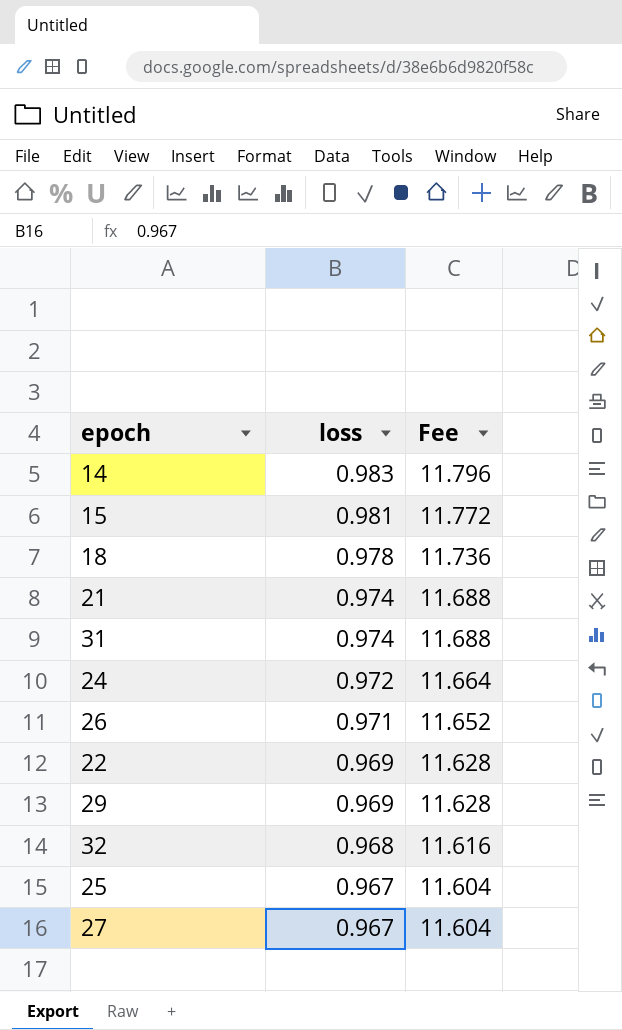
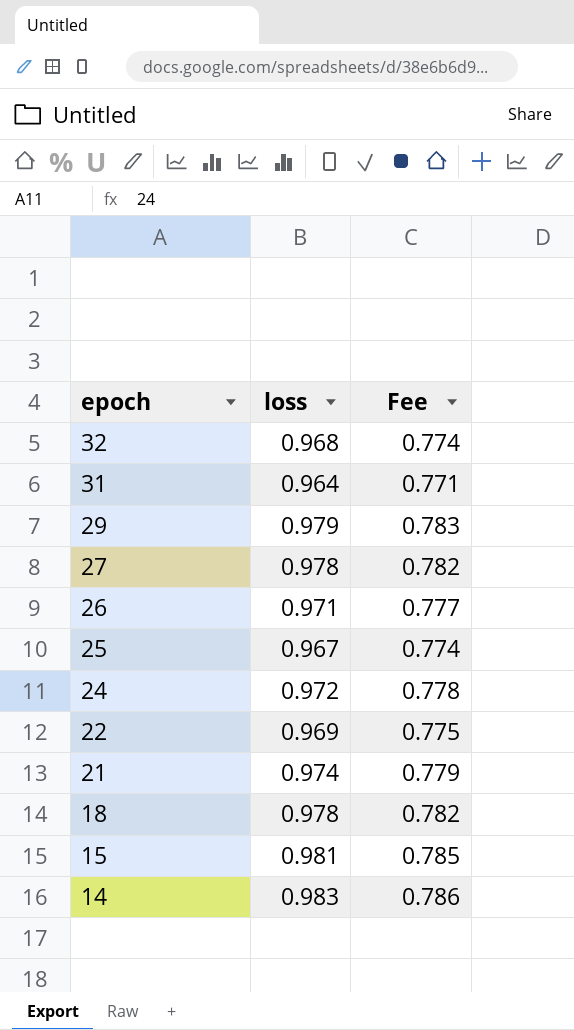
row order: loss descending -> epoch descending
column Fee | formula: [loss] * 12 -> [loss] * 0.8
31 | loss: 0.974 -> 0.964
29 | loss: 0.969 -> 0.979
27 | loss: 0.967 -> 0.978

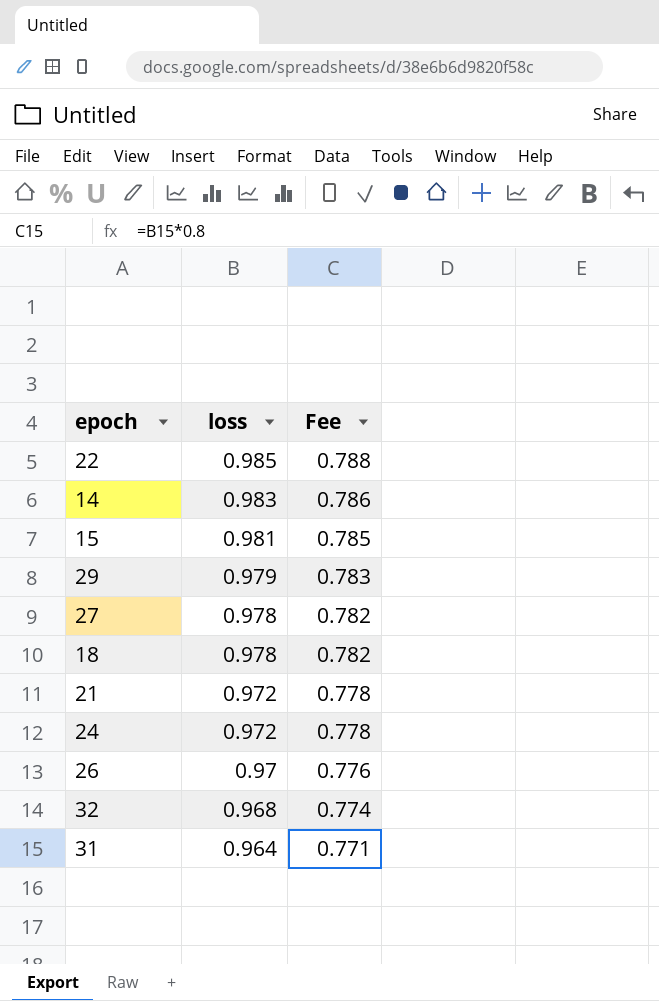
row order: epoch descending -> loss descending
row 25: 0.967 | 0.774 -> none
22 | loss: 0.969 -> 0.985
22 | Fee: 0.775 -> 0.788
21 | loss: 0.974 -> 0.972
21 | Fee: 0.779 -> 0.778
26 | loss: 0.971 -> 0.97
26 | Fee: 0.777 -> 0.776

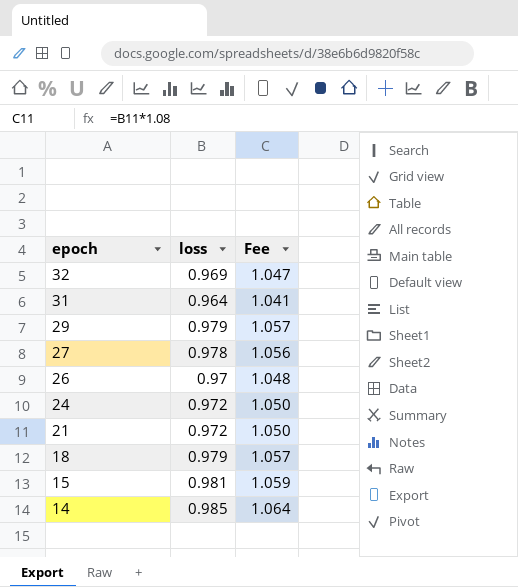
row order: loss descending -> epoch descending
column Fee | formula: [loss] * 0.8 -> [loss] * 1.08
row 22: 0.985 | 0.788 -> none
32 | loss: 0.968 -> 0.969
18 | loss: 0.978 -> 0.979
14 | loss: 0.983 -> 0.985

